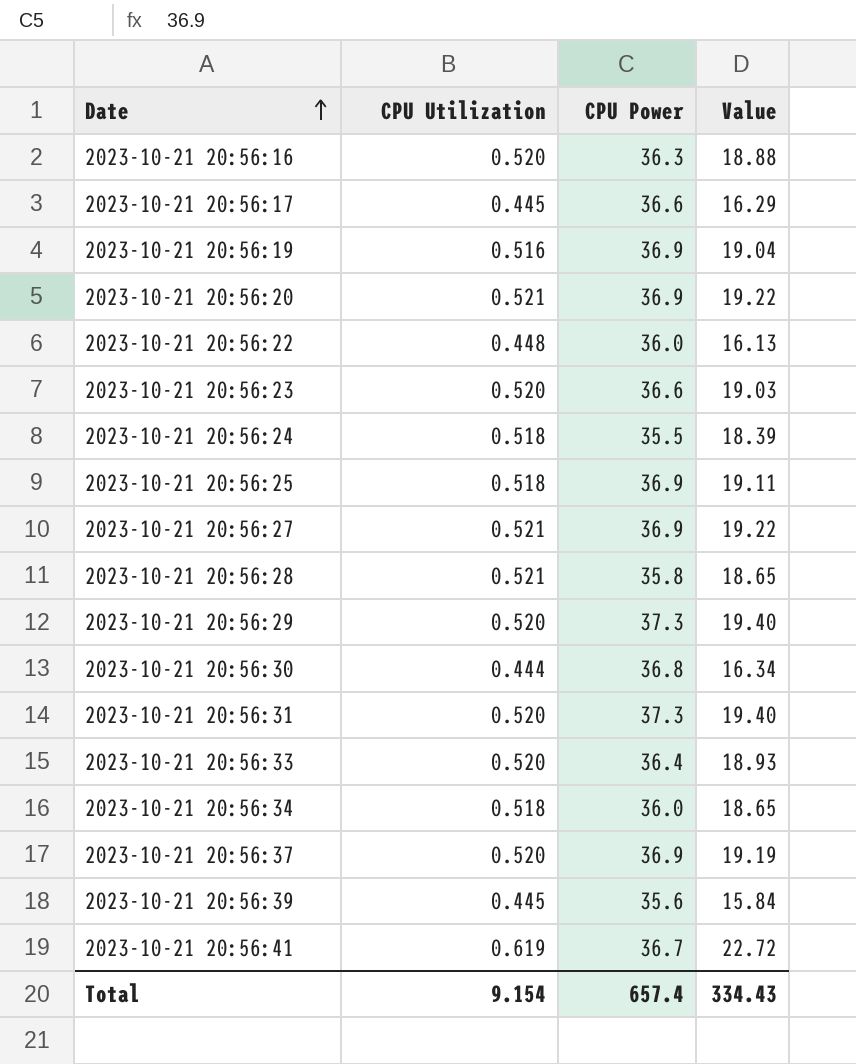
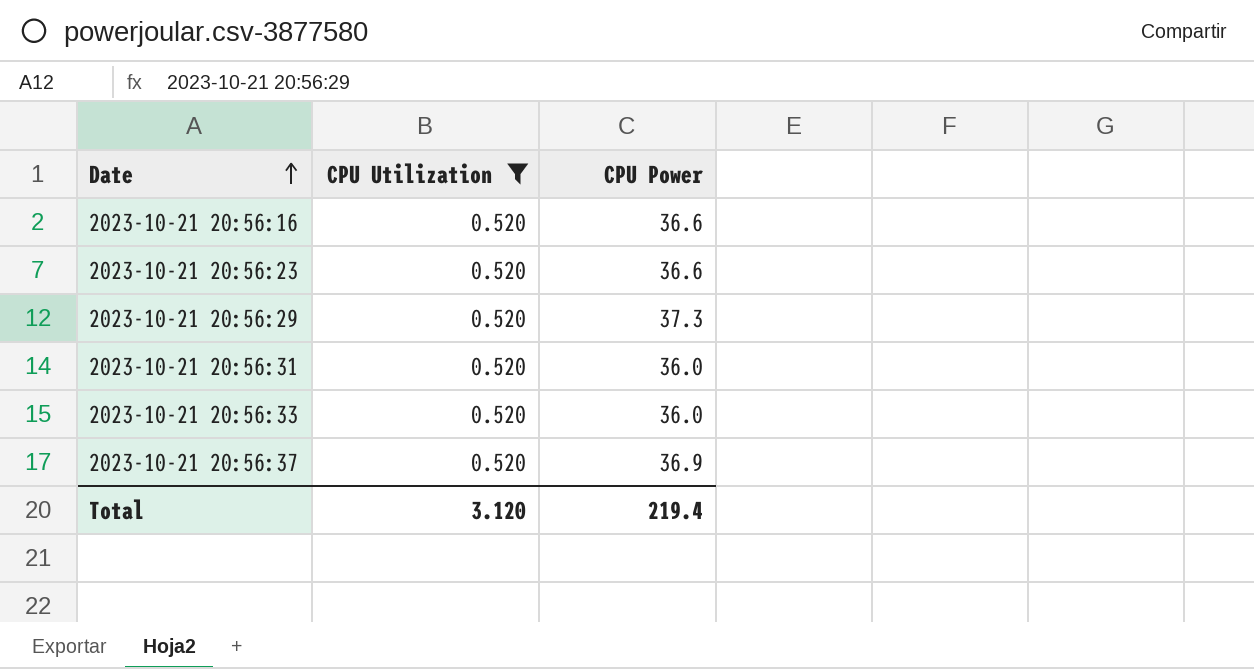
filter: none -> CPU Utilization = 0.520
column Value | formula: [CPU Utilization] * [CPU Power] -> none
2023-10-21 20:56:16 | CPU Power: 36.3 -> 36.6
2023-10-21 20:56:31 | CPU Power: 37.3 -> 36.0
2023-10-21 20:56:33 | CPU Power: 36.4 -> 36.0
Total | CPU Utilization: 9.154 -> 3.120
Total | CPU Power: 657.4 -> 219.4

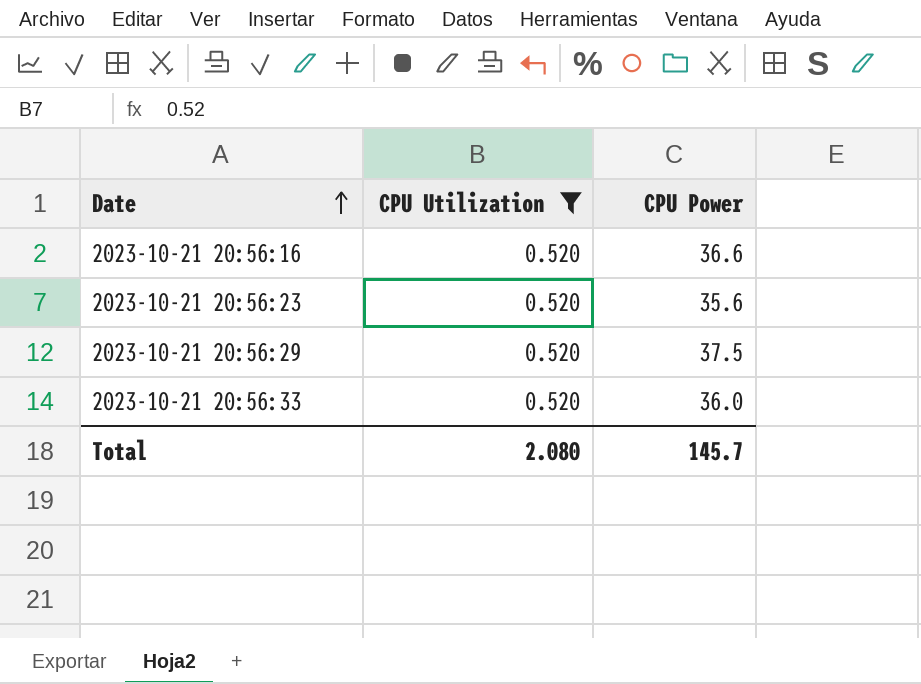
row 2023-10-21 20:56:31: 0.520 | 36.0 -> none
row 2023-10-21 20:56:37: 0.520 | 36.9 -> none
2023-10-21 20:56:23 | CPU Power: 36.6 -> 35.6
2023-10-21 20:56:29 | CPU Power: 37.3 -> 37.5
Total | CPU Utilization: 3.120 -> 2.080
Total | CPU Power: 219.4 -> 145.7

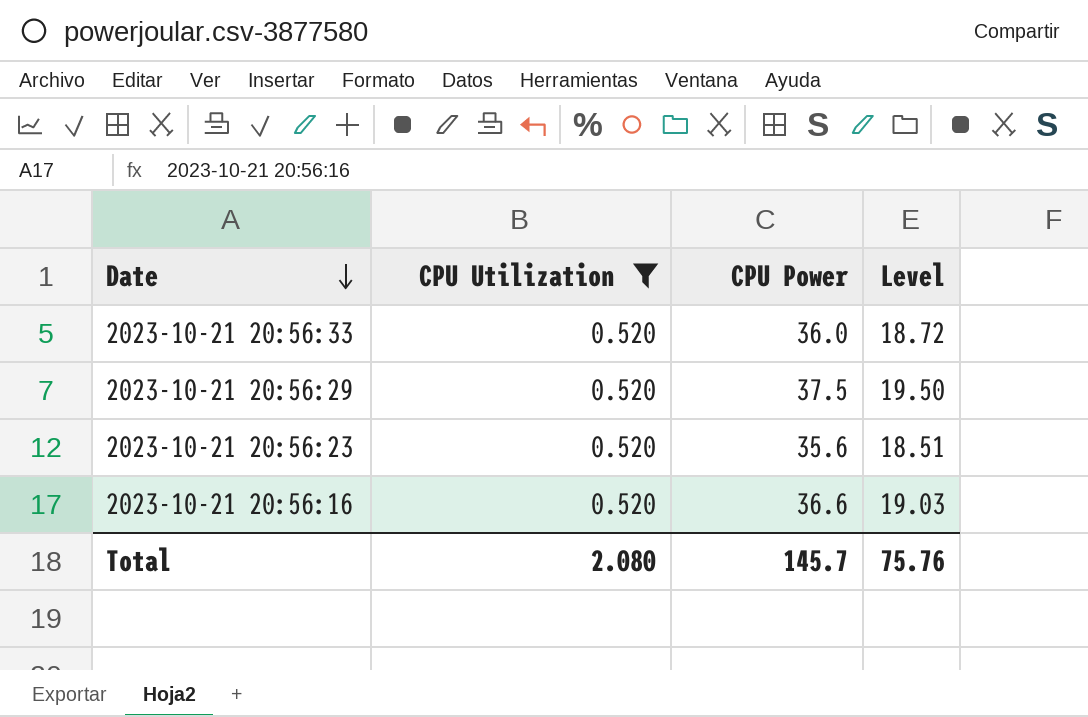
row order: Date ascending -> Date descending
column Level | formula: none -> [CPU Utilization] * [CPU Power]

